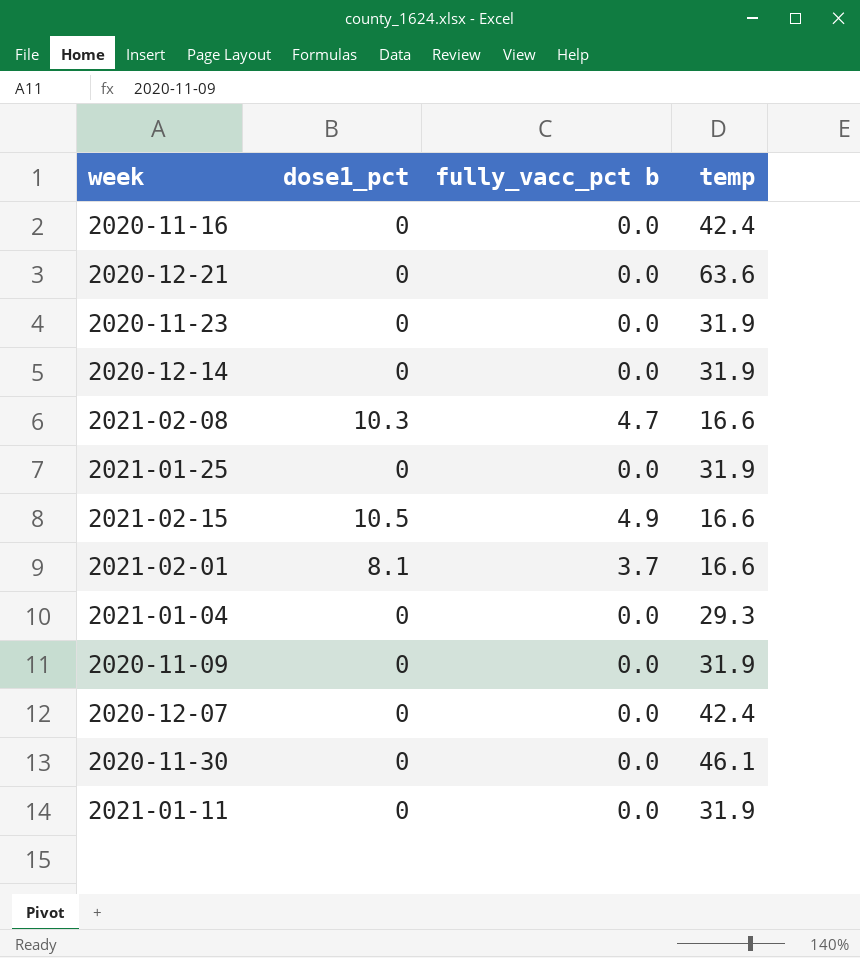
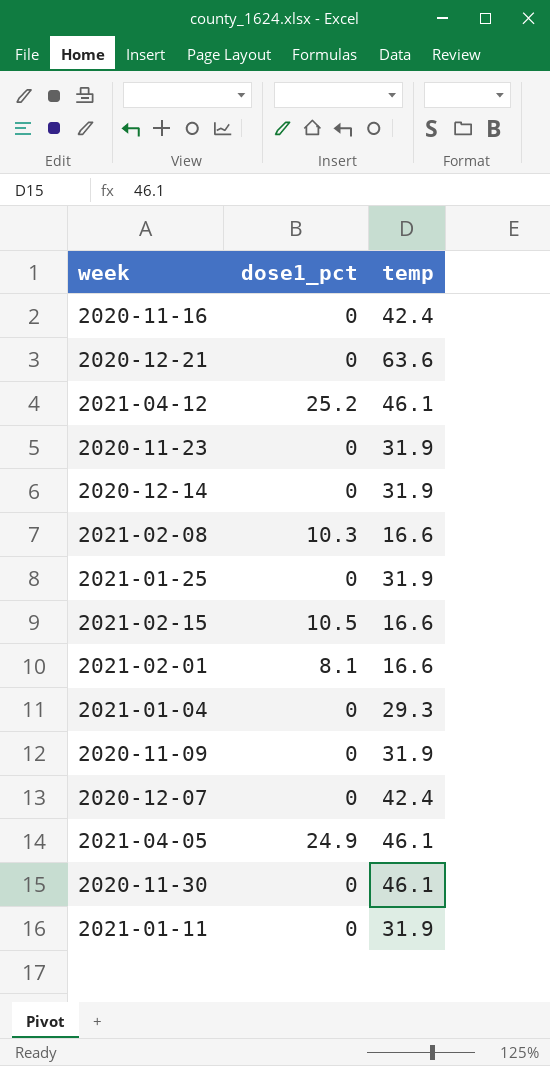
column fully_vacc_pct b | position: 3 -> none
row 2021-04-12: none -> 25.2 | 46.1
row 2021-04-05: none -> 24.9 | 46.1

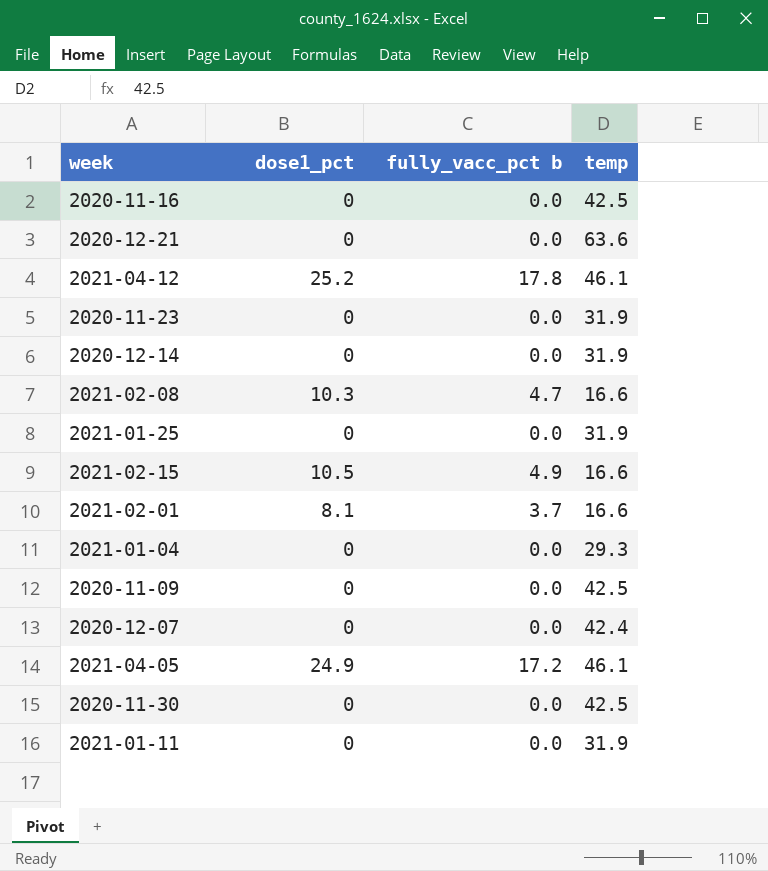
column fully_vacc_pct b | position: none -> 3
2020-11-16 | temp: 42.4 -> 42.5
2020-11-09 | temp: 31.9 -> 42.5
2020-11-30 | temp: 46.1 -> 42.5

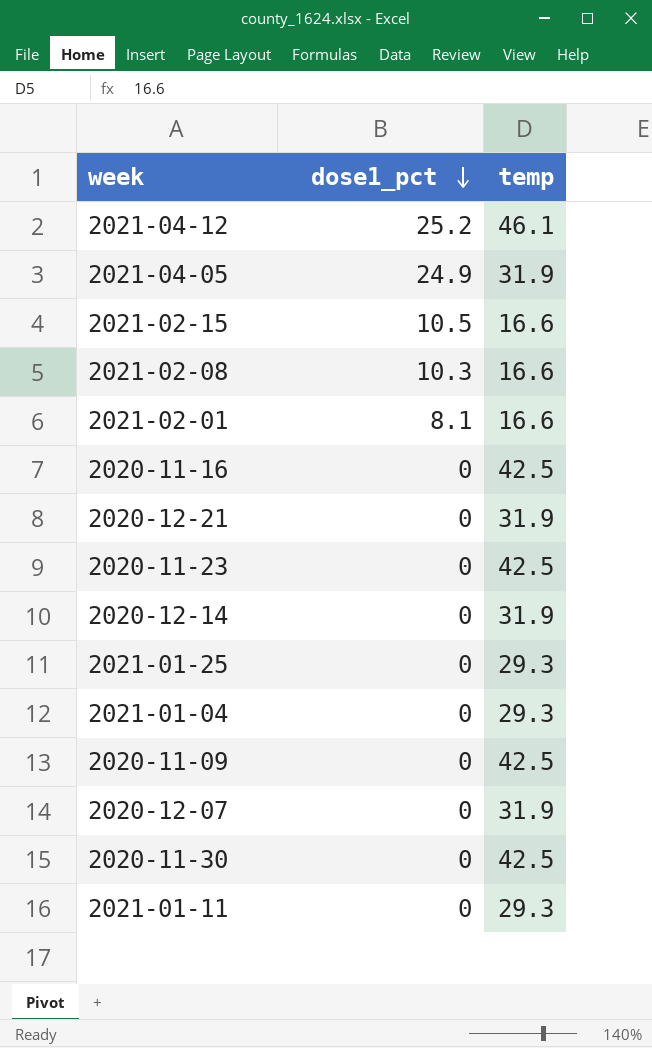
row order: none -> dose1_pct descending
column fully_vacc_pct b | position: 3 -> none
2021-04-05 | temp: 46.1 -> 31.9
2020-12-21 | temp: 63.6 -> 31.9
2020-11-23 | temp: 31.9 -> 42.5
2021-01-25 | temp: 31.9 -> 29.3
2020-12-07 | temp: 42.4 -> 31.9
2021-01-11 | temp: 31.9 -> 29.3

